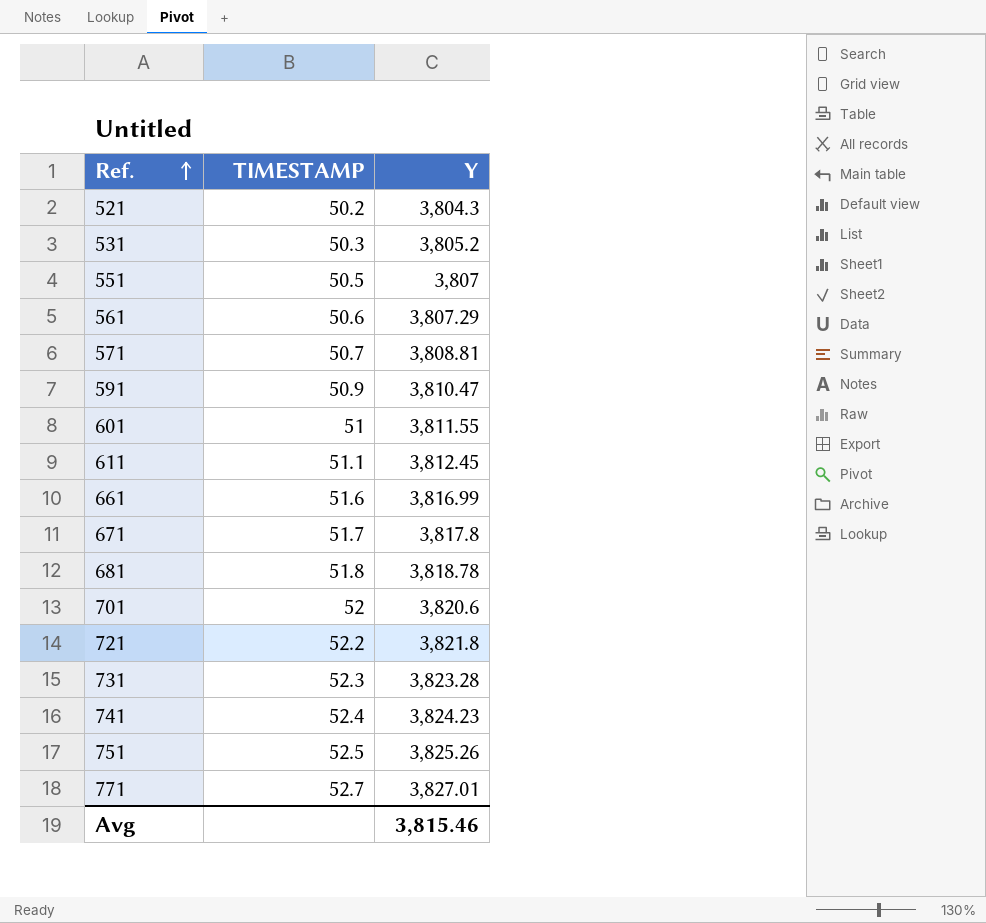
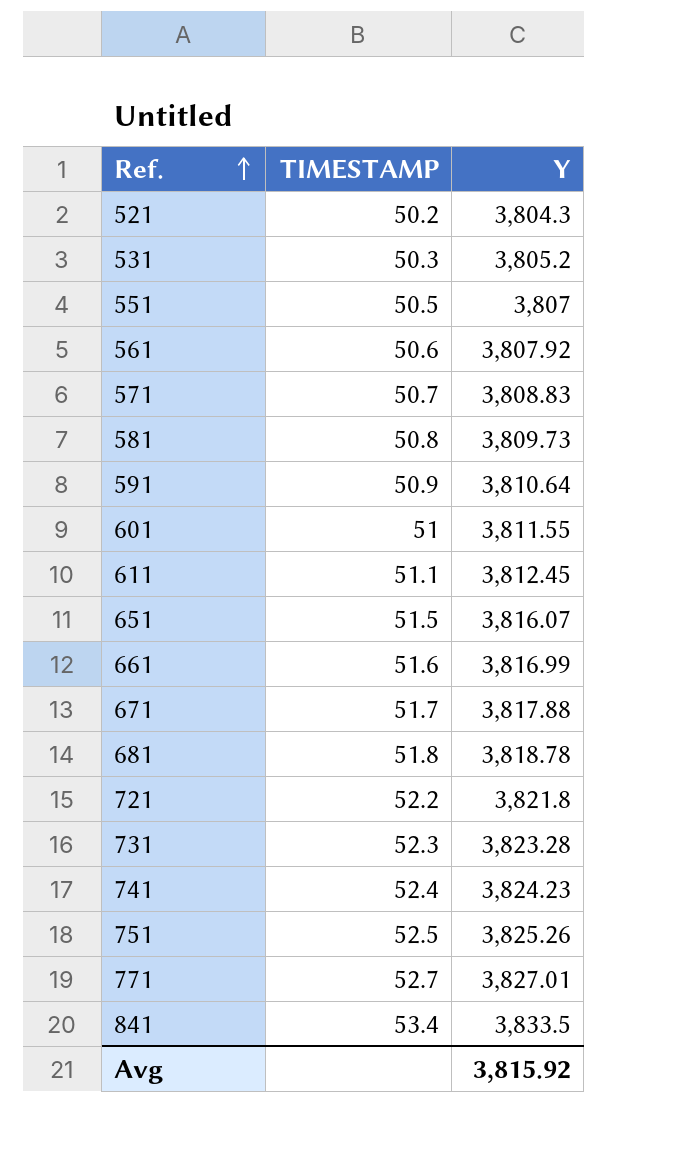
row 701: 52 | 3,820.6 -> none
561 | Y: 3,807.29 -> 3,807.92
571 | Y: 3,808.81 -> 3,808.83
row 581: none -> 50.8 | 3,809.73
591 | Y: 3,810.47 -> 3,810.64
row 651: none -> 51.5 | 3,816.07
671 | Y: 3,817.8 -> 3,817.88
row 841: none -> 53.4 | 3,833.5
Avg | Y: 3,815.46 -> 3,815.92

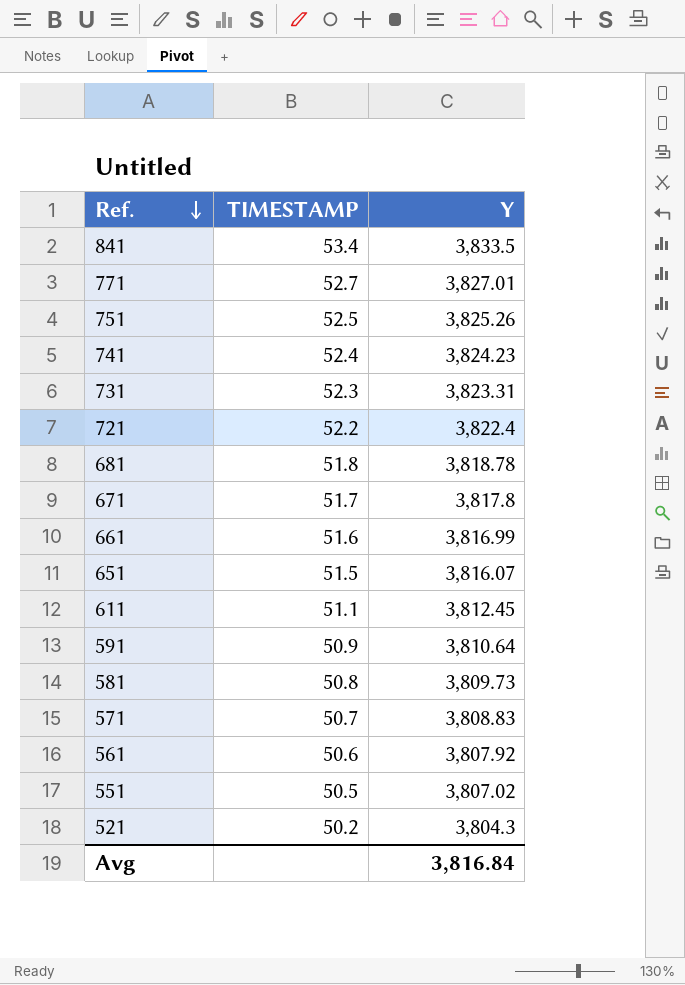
row order: Ref. ascending -> Ref. descending
row 531: 50.3 | 3,805.2 -> none
row 601: 51 | 3,811.55 -> none
731 | Y: 3,823.28 -> 3,823.31
721 | Y: 3,821.8 -> 3,822.4
671 | Y: 3,817.88 -> 3,817.8
551 | Y: 3,807 -> 3,807.02
Avg | Y: 3,815.92 -> 3,816.84

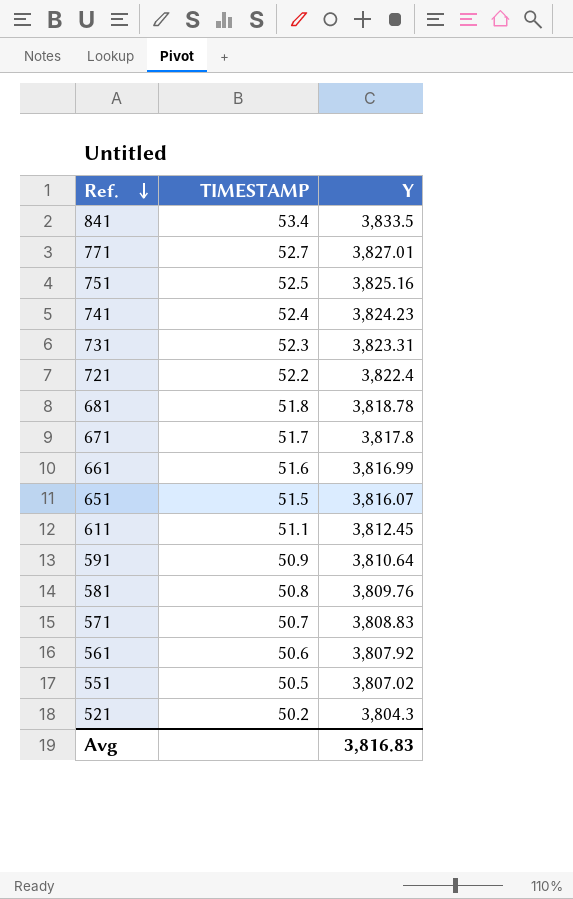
751 | Y: 3,825.26 -> 3,825.16
581 | Y: 3,809.73 -> 3,809.76
Avg | Y: 3,816.84 -> 3,816.83

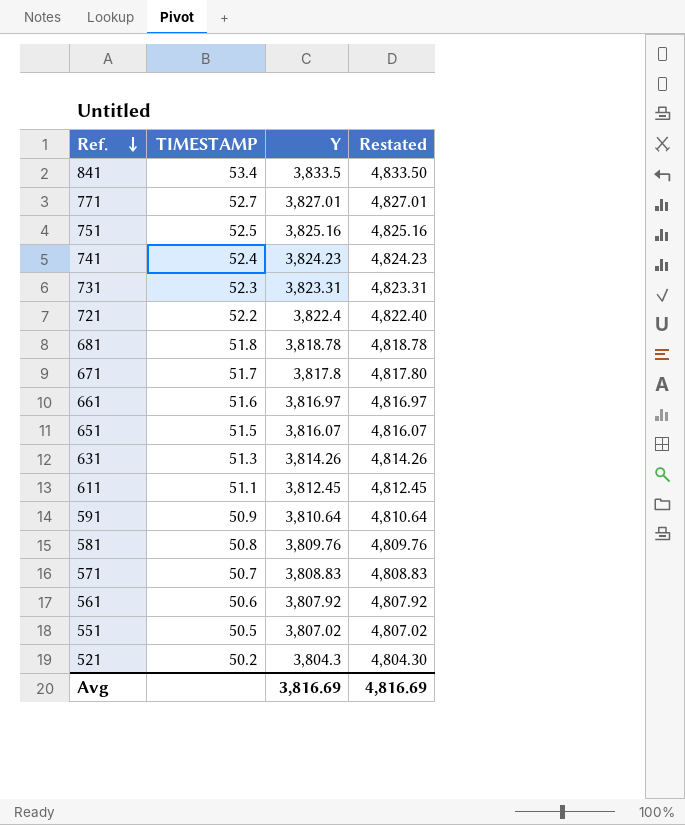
column Restated | formula: none -> [Y] + 1000
661 | Y: 3,816.99 -> 3,816.97
row 631: none -> 51.3 | 3,814.26 | 4,814.26
Avg | Y: 3,816.83 -> 3,816.69

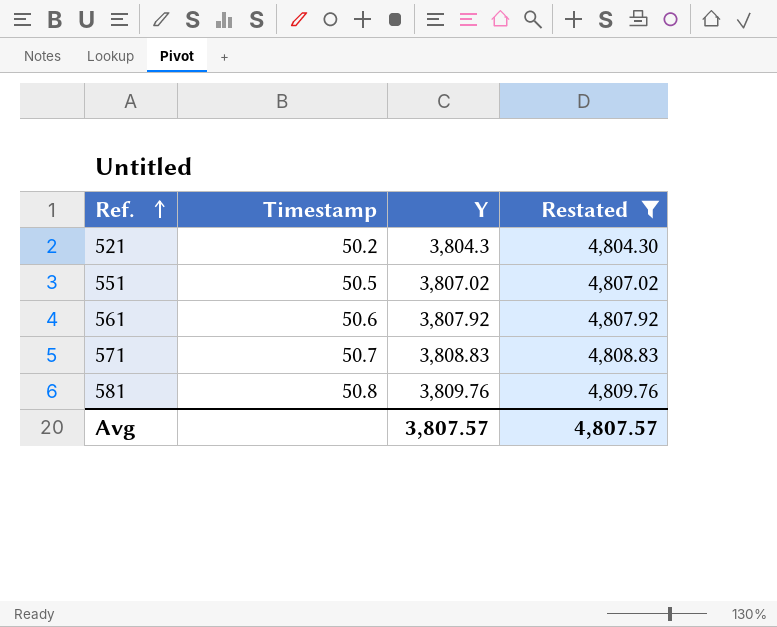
filter: none -> Restated <= 4,809.76
row order: Ref. descending -> Ref. ascending
column name: TIMESTAMP -> Timestamp
Avg | Y: 3,816.69 -> 3,807.57
Avg | Restated: 4,816.69 -> 4,807.57

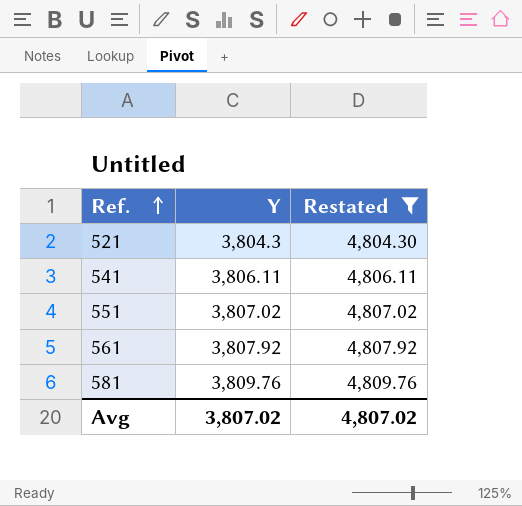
column Timestamp | position: 2 -> none
row 571: 50.7 | 3,808.83 | 4,808.83 -> none
row 541: none -> 3,806.11 | 4,806.11
Avg | Y: 3,807.57 -> 3,807.02
Avg | Restated: 4,807.57 -> 4,807.02

